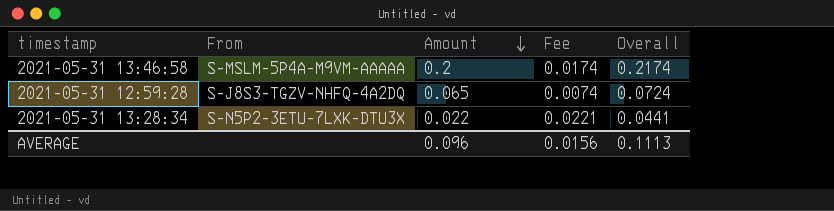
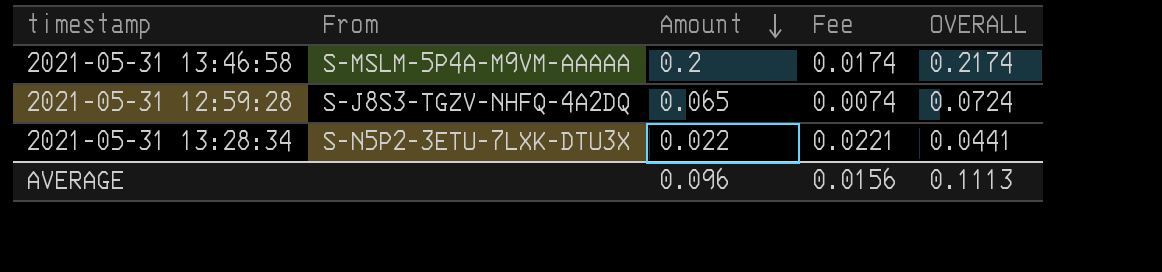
column name: Overall -> OVERALL

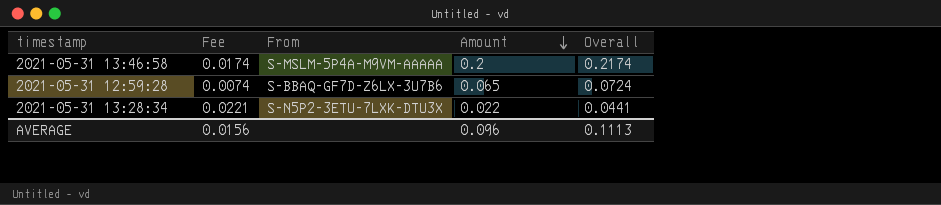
column Fee | position: 4 -> 2
column name: OVERALL -> Overall
2021-05-31 12:59:28 | From: S-J8S3-TGZV-NHFQ-4A2DQ -> S-BBAQ-GF7D-Z6LX-3U7B6

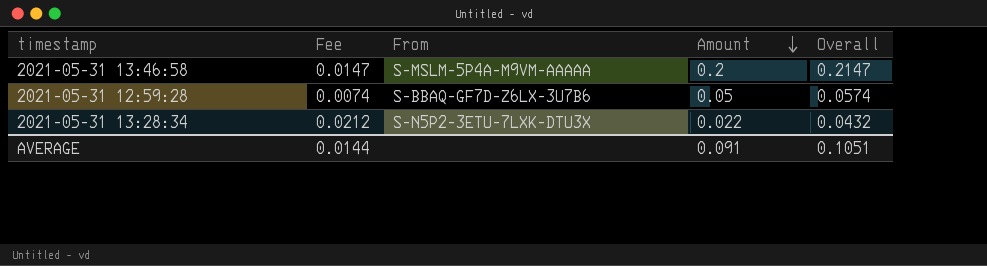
2021-05-31 13:46:58 | Fee: 0.0174 -> 0.0147
2021-05-31 13:46:58 | Overall: 0.2174 -> 0.2147
2021-05-31 12:59:28 | Amount: 0.065 -> 0.05
2021-05-31 12:59:28 | Overall: 0.0724 -> 0.0574
2021-05-31 13:28:34 | Fee: 0.0221 -> 0.0212
2021-05-31 13:28:34 | Overall: 0.0441 -> 0.0432
AVERAGE | Fee: 0.0156 -> 0.0144
AVERAGE | Amount: 0.096 -> 0.091
AVERAGE | Overall: 0.1113 -> 0.1051

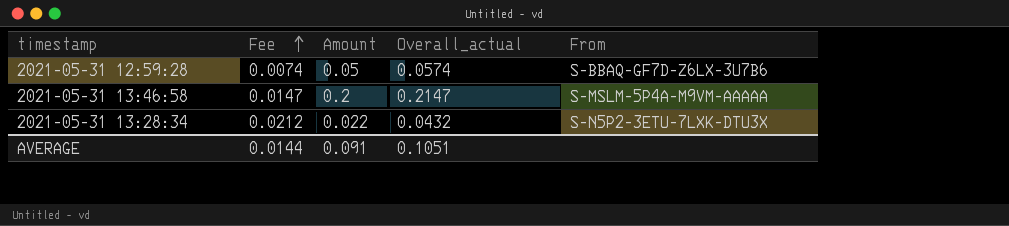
row order: Amount descending -> Fee ascending
column name: Overall -> Overall_actual
column From | position: 3 -> 5

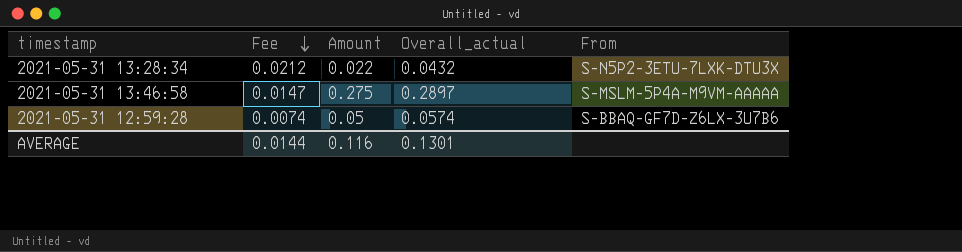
row order: Fee ascending -> Fee descending
2021-05-31 13:46:58 | Amount: 0.2 -> 0.275
2021-05-31 13:46:58 | Overall_actual: 0.2147 -> 0.2897
AVERAGE | Amount: 0.091 -> 0.116
AVERAGE | Overall_actual: 0.1051 -> 0.1301

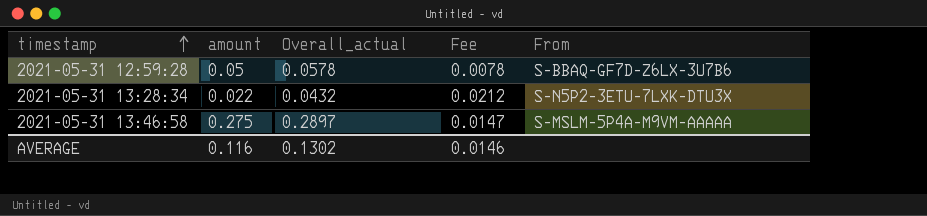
row order: Fee descending -> timestamp ascending
column name: Amount -> amount
column Fee | position: 2 -> 4
2021-05-31 12:59:28 | Overall_actual: 0.0574 -> 0.0578
2021-05-31 12:59:28 | Fee: 0.0074 -> 0.0078
AVERAGE | Overall_actual: 0.1301 -> 0.1302
AVERAGE | Fee: 0.0144 -> 0.0146

